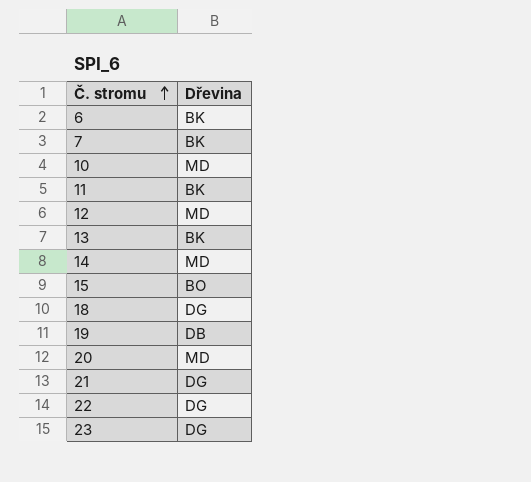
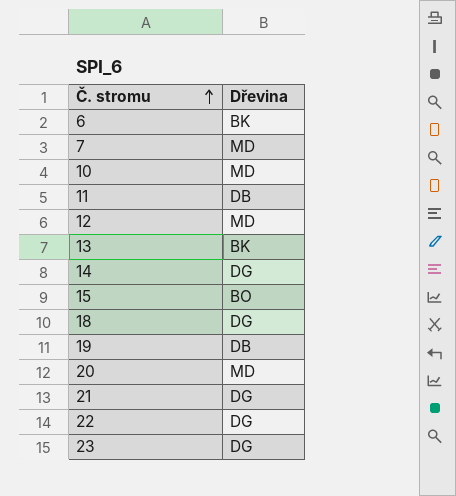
7 | Dřevina: BK -> MD
11 | Dřevina: BK -> DB
14 | Dřevina: MD -> DG

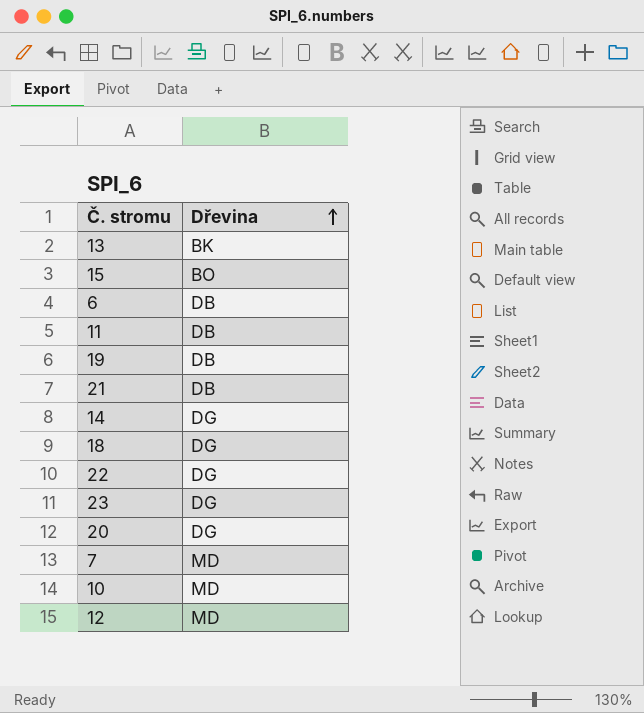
row order: Č. stromu ascending -> Dřevina ascending
6 | Dřevina: BK -> DB
21 | Dřevina: DG -> DB
20 | Dřevina: MD -> DG

